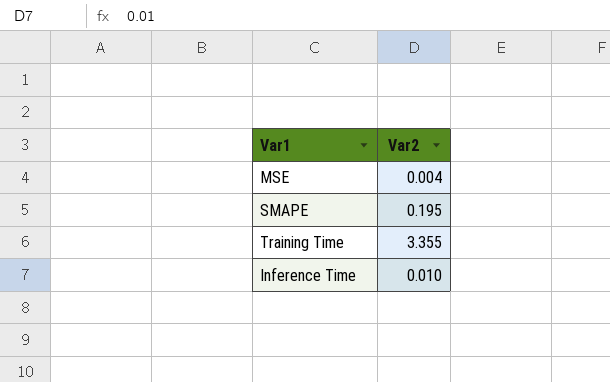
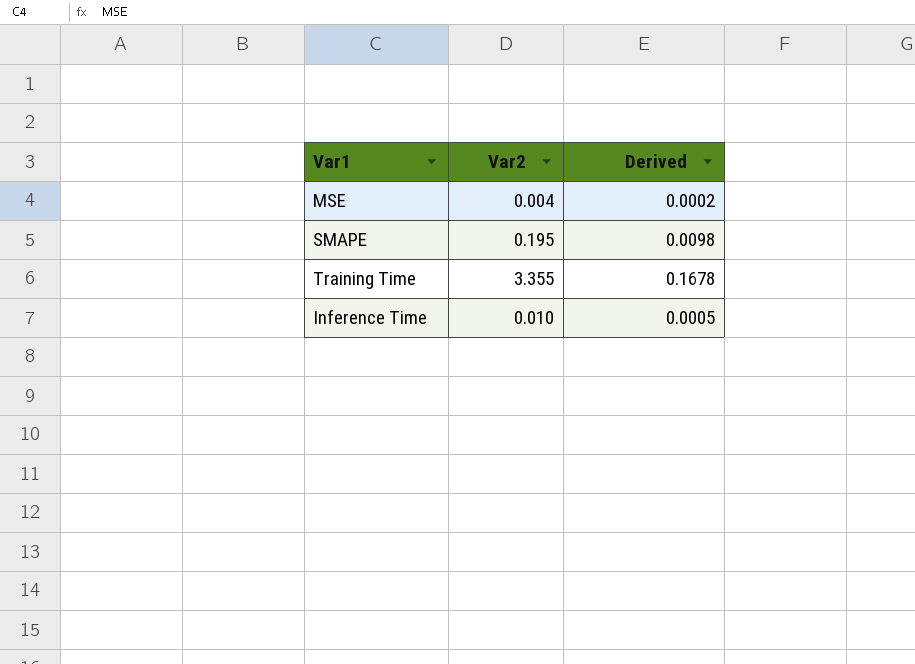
column Derived | formula: none -> [Var2] * 0.05

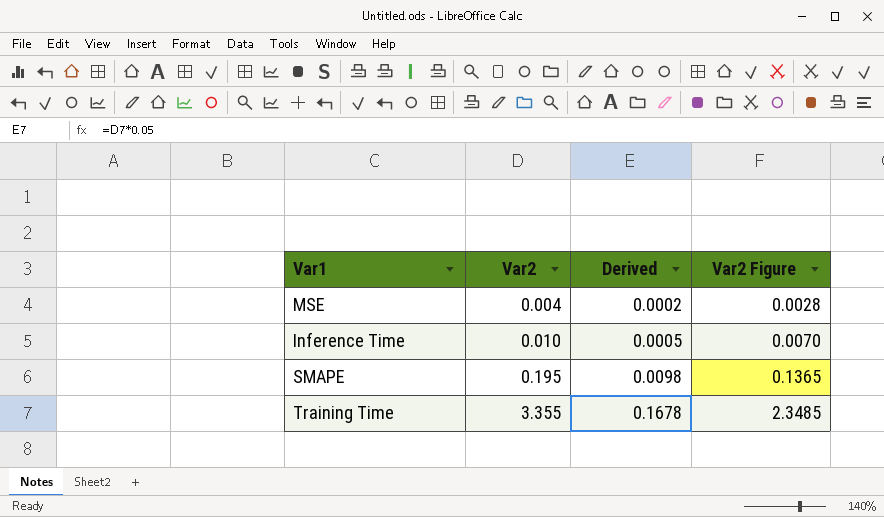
row order: none -> Var2 ascending
column Var2 Figure | formula: none -> [Var2] * 0.7

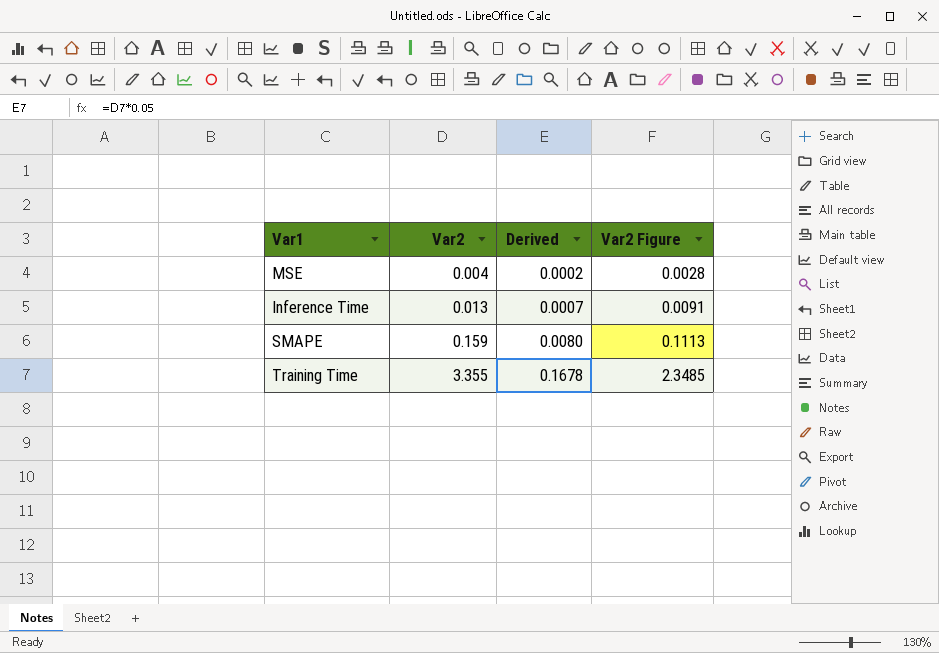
Inference Time | Var2: 0.010 -> 0.013
Inference Time | Derived: 0.0005 -> 0.0007
Inference Time | Var2 Figure: 0.0070 -> 0.0091
SMAPE | Var2: 0.195 -> 0.159
SMAPE | Derived: 0.0098 -> 0.0080
SMAPE | Var2 Figure: 0.1365 -> 0.1113

